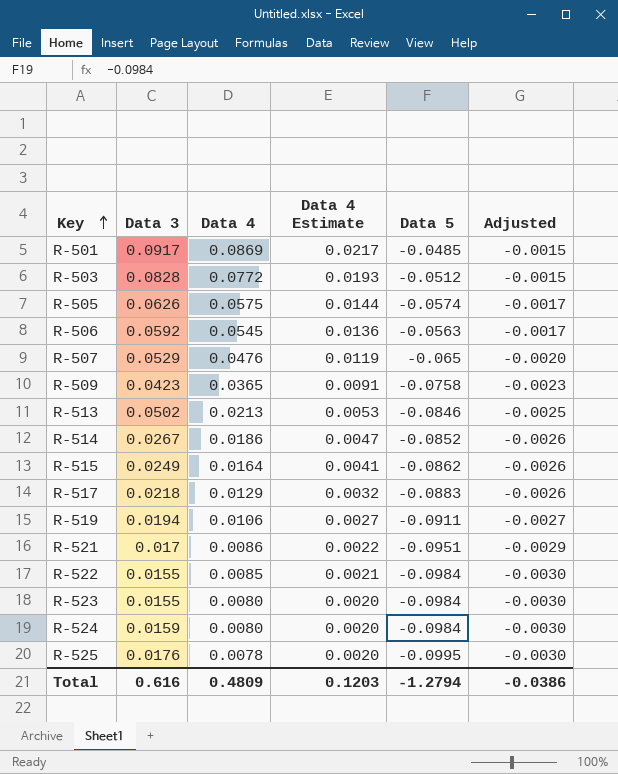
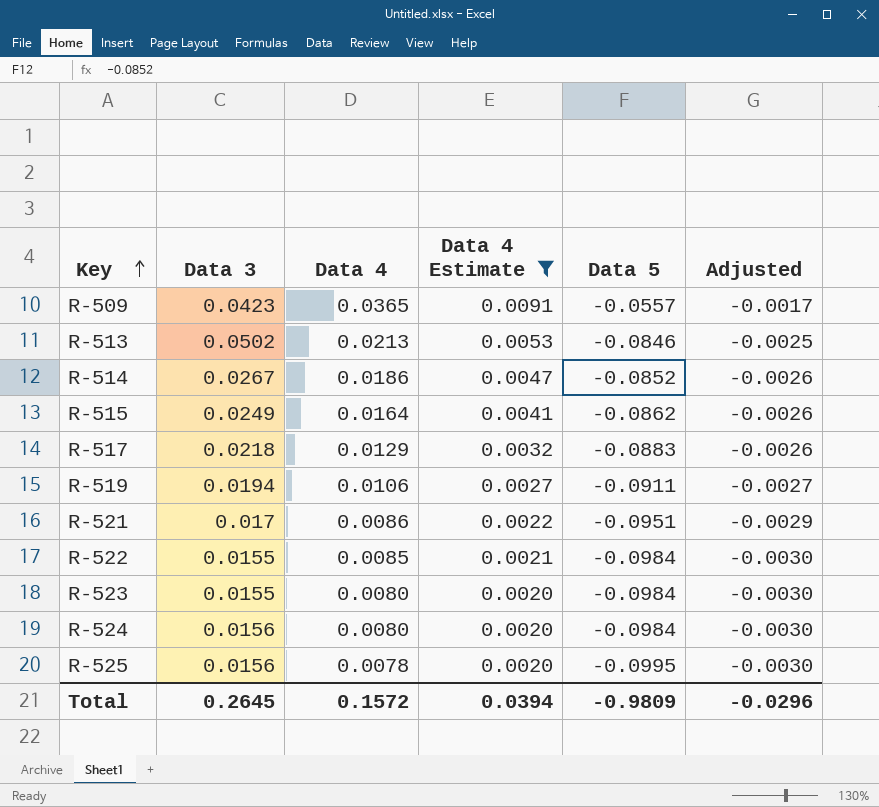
filter: none -> Data 4 Estimate <= 0.0091
R-509 | Data 5: -0.0758 -> -0.0557
R-509 | Adjusted: -0.0023 -> -0.0017
R-524 | Data 3: 0.0159 -> 0.0156
R-525 | Data 3: 0.0176 -> 0.0156
Total | Data 3: 0.616 -> 0.2645
Total | Data 4: 0.4809 -> 0.1572
Total | Data 4 Estimate: 0.1203 -> 0.0394
Total | Data 5: -1.2794 -> -0.9809
Total | Adjusted: -0.0386 -> -0.0296

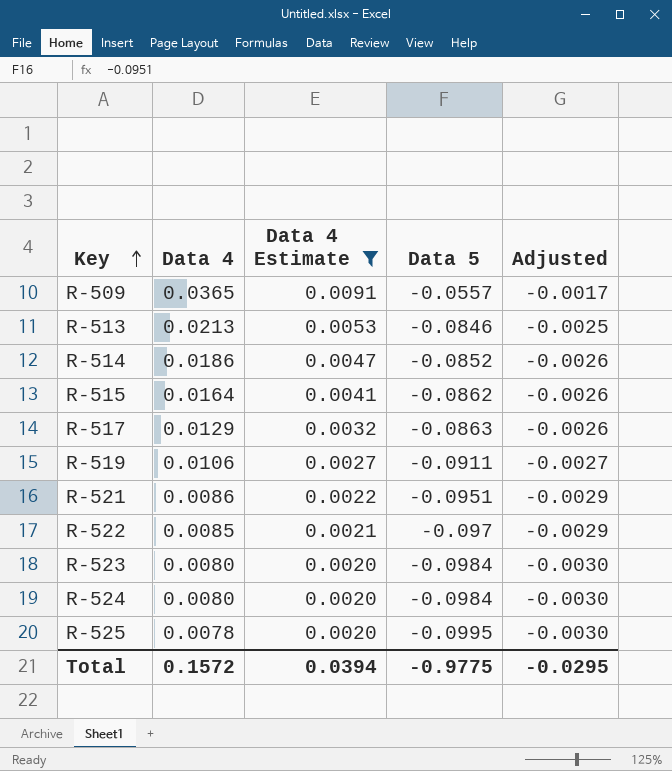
column Data 3 | position: 2 -> none
R-517 | Data 5: -0.0883 -> -0.0863
R-522 | Data 5: -0.0984 -> -0.097
R-522 | Adjusted: -0.0030 -> -0.0029
Total | Data 5: -0.9809 -> -0.9775
Total | Adjusted: -0.0296 -> -0.0295

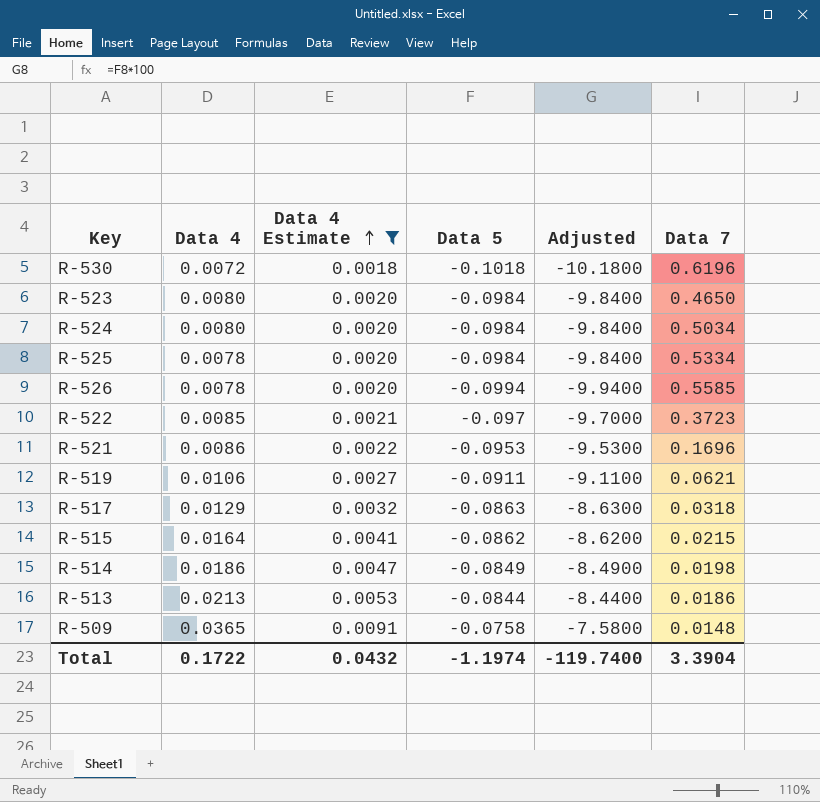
row order: Key ascending -> Data 4 Estimate ascending
column Adjusted | formula: [Data 5] * 0.03 -> [Data 5] * 100
column Data 7 | position: none -> 6
row R-530: none -> 0.0072 | 0.0018 | -0.1018 | -10.1800 | 0.6196
R-525 | Data 5: -0.0995 -> -0.0984
row R-526: none -> 0.0078 | 0.0020 | -0.0994 | -9.9400 | 0.5585
R-521 | Data 5: -0.0951 -> -0.0953
R-514 | Data 5: -0.0852 -> -0.0849
R-513 | Data 5: -0.0846 -> -0.0844
R-509 | Data 5: -0.0557 -> -0.0758
Total | Data 4: 0.1572 -> 0.1722
Total | Data 4 Estimate: 0.0394 -> 0.0432
Total | Data 5: -0.9775 -> -1.1974
Total | Adjusted: -0.0295 -> -119.7400

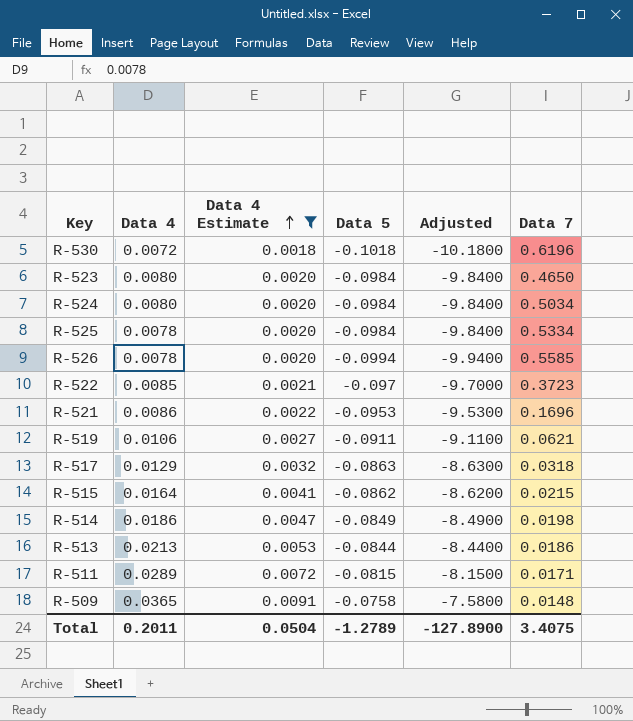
row R-511: none -> 0.0289 | 0.0072 | -0.0815 | -8.1500 | 0.0171
Total | Data 4: 0.1722 -> 0.2011
Total | Data 4 Estimate: 0.0432 -> 0.0504
Total | Data 5: -1.1974 -> -1.2789
Total | Adjusted: -119.7400 -> -127.8900
Total | Data 7: 3.3904 -> 3.4075

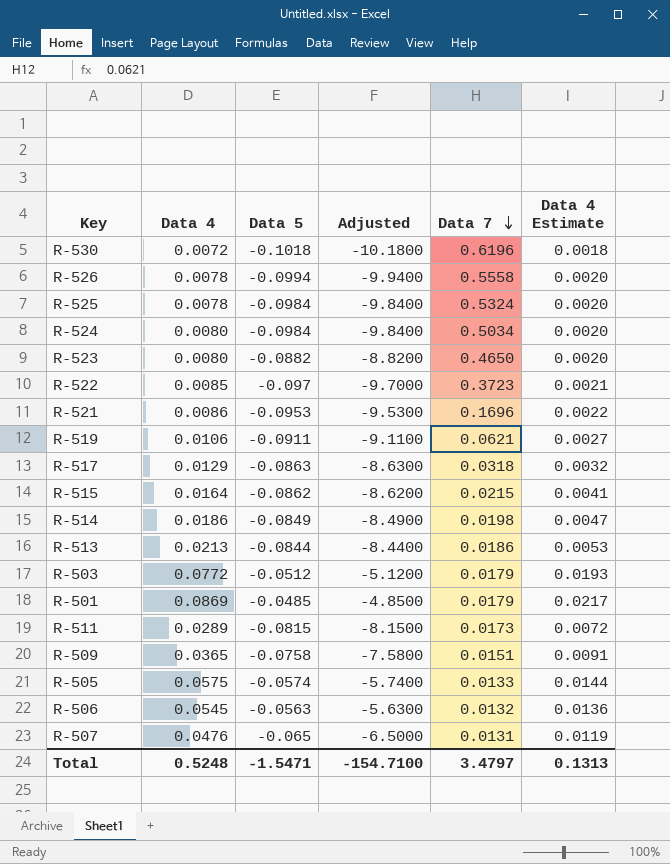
filter: Data 4 Estimate <= 0.0091 -> none
row order: Data 4 Estimate ascending -> Data 7 descending
column Data 4 Estimate | position: 3 -> 6
R-526 | Data 7: 0.5585 -> 0.5558
R-525 | Data 7: 0.5334 -> 0.5324
R-523 | Data 5: -0.0984 -> -0.0882
R-523 | Adjusted: -9.8400 -> -8.8200
R-511 | Data 7: 0.0171 -> 0.0173
R-509 | Data 7: 0.0148 -> 0.0151
Total | Data 4: 0.2011 -> 0.5248
Total | Data 5: -1.2789 -> -1.5471
Total | Adjusted: -127.8900 -> -154.7100
Total | Data 7: 3.4075 -> 3.4797
Total | Data 4 Estimate: 0.0504 -> 0.1313

